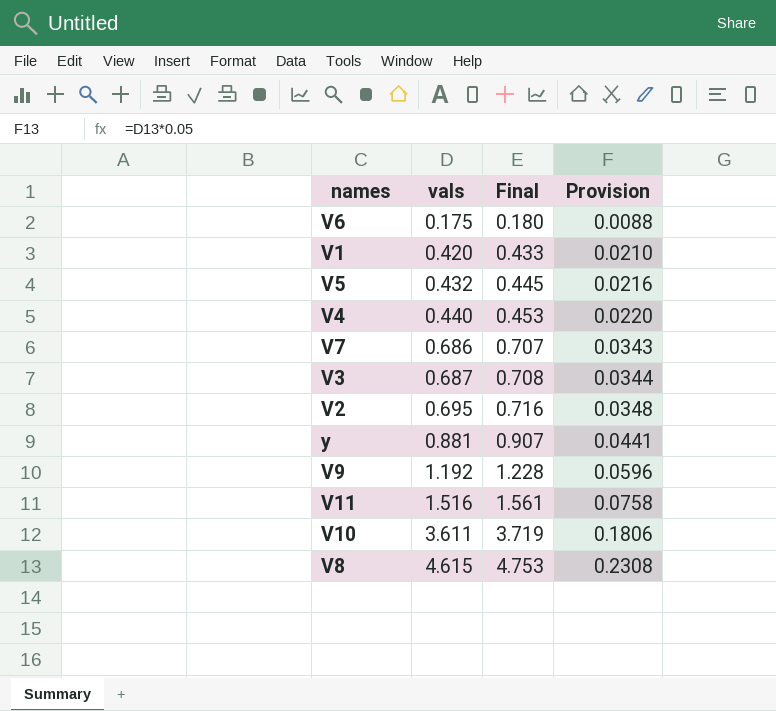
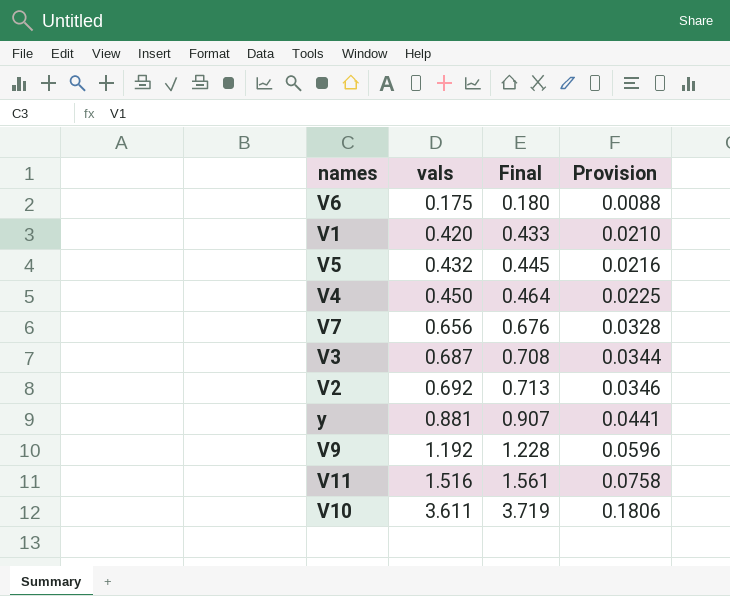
row V8: 4.615 | 4.753 | 0.2308 -> none
V4 | vals: 0.440 -> 0.450
V4 | Final: 0.453 -> 0.464
V4 | Provision: 0.0220 -> 0.0225
V7 | vals: 0.686 -> 0.656
V7 | Final: 0.707 -> 0.676
V7 | Provision: 0.0343 -> 0.0328
V2 | vals: 0.695 -> 0.692
V2 | Final: 0.716 -> 0.713
V2 | Provision: 0.0348 -> 0.0346

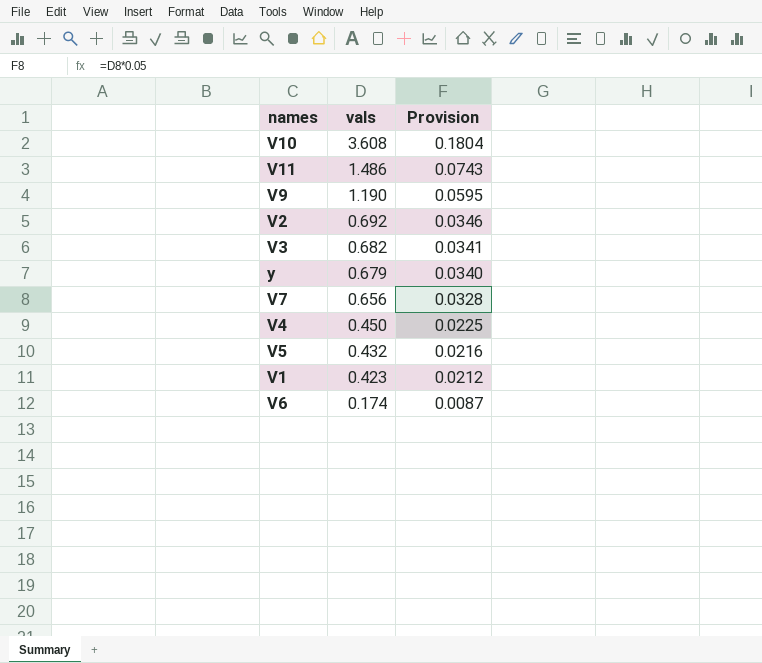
row order: vals ascending -> vals descending
column Final | formula: [vals] * 1.03 -> none
V10 | vals: 3.611 -> 3.608
V10 | Provision: 0.1806 -> 0.1804
V11 | vals: 1.516 -> 1.486
V11 | Provision: 0.0758 -> 0.0743
V9 | vals: 1.192 -> 1.190
V9 | Provision: 0.0596 -> 0.0595
V3 | vals: 0.687 -> 0.682
V3 | Provision: 0.0344 -> 0.0341
y | vals: 0.881 -> 0.679
y | Provision: 0.0441 -> 0.0340
V1 | vals: 0.420 -> 0.423
V1 | Provision: 0.0210 -> 0.0212
V6 | vals: 0.175 -> 0.174
V6 | Provision: 0.0088 -> 0.0087

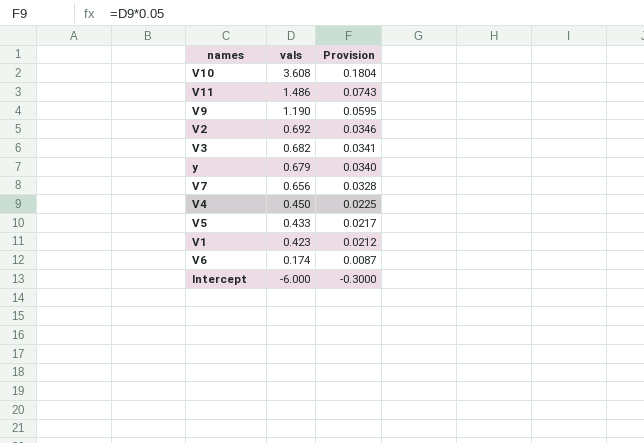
V5 | vals: 0.432 -> 0.433
V5 | Provision: 0.0216 -> 0.0217
row Intercept: none -> -6.000 | -0.3000

